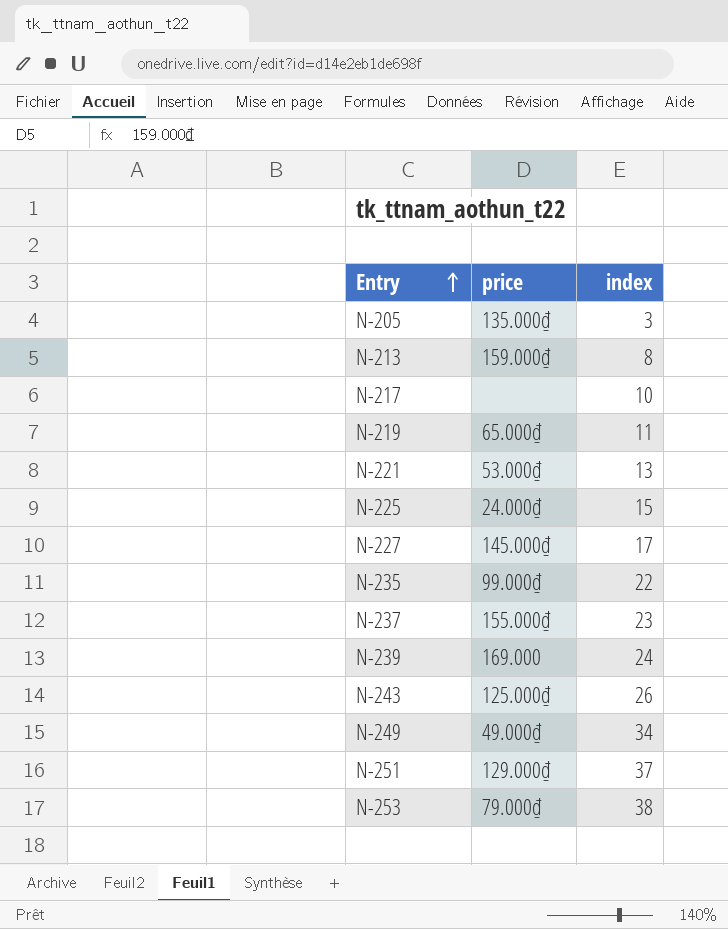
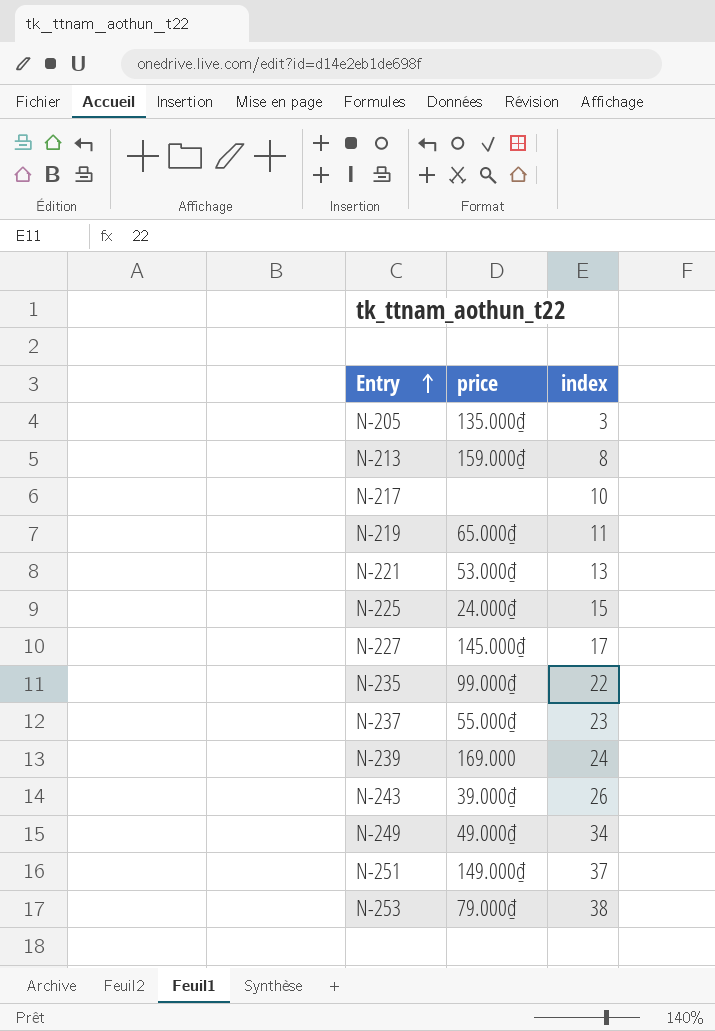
N-237 | price: 155.000₫ -> 55.000₫
N-243 | price: 125.000₫ -> 39.000₫
N-251 | price: 129.000₫ -> 149.000₫

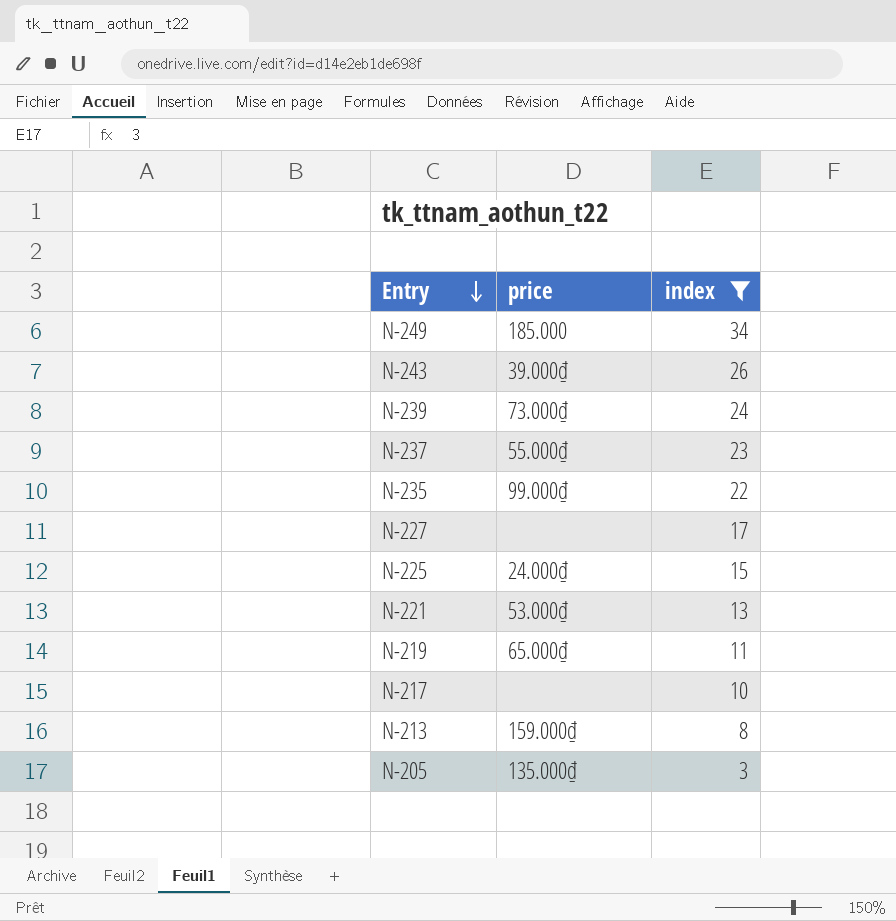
filter: none -> index <= 34
row order: Entry ascending -> Entry descending
N-249 | price: 49.000₫ -> 185.000
N-239 | price: 169.000 -> 73.000₫
N-227 | price: 145.000₫ -> none

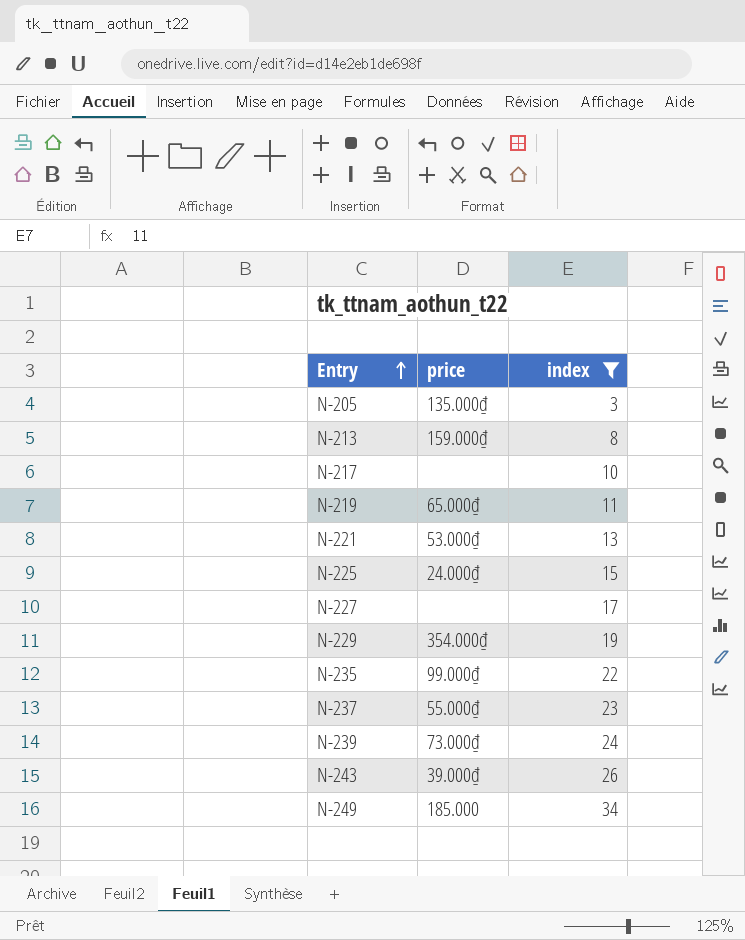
row order: Entry descending -> Entry ascending
row N-229: none -> 354.000₫ | 19

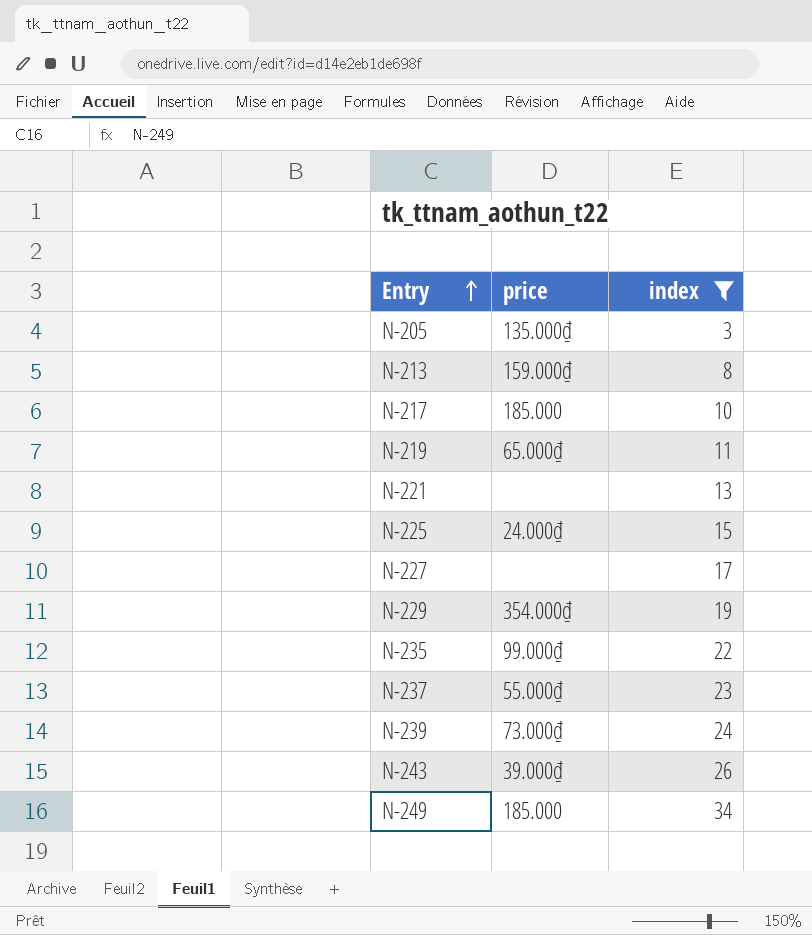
N-217 | price: none -> 185.000
N-221 | price: 53.000₫ -> none

